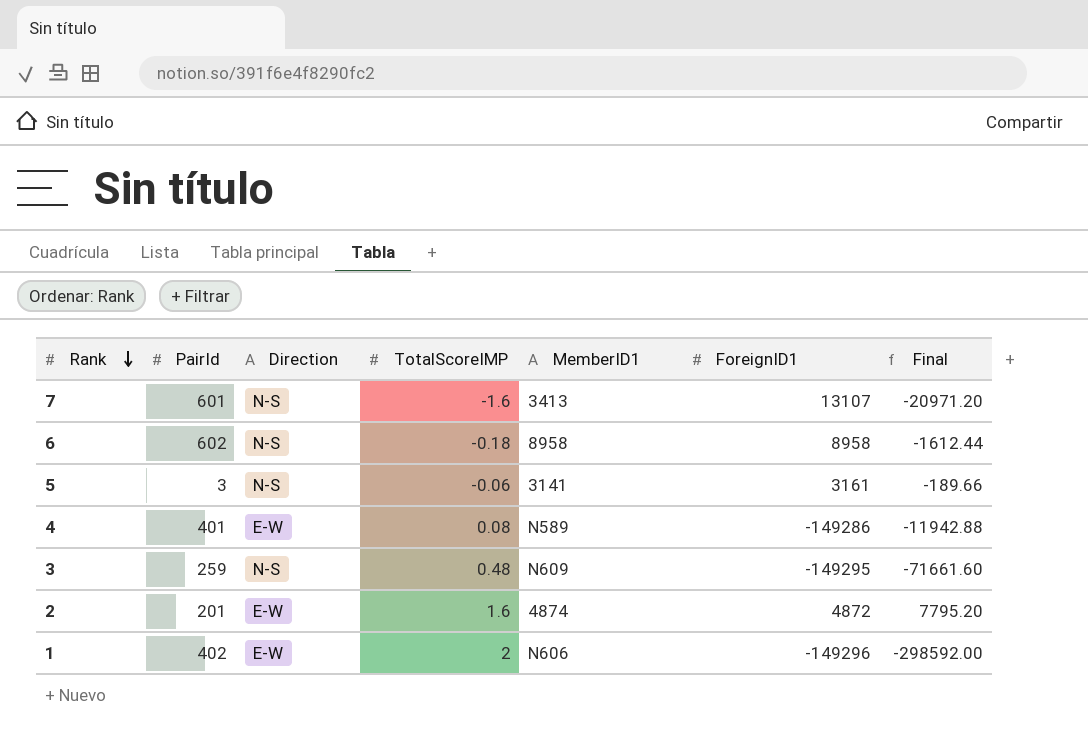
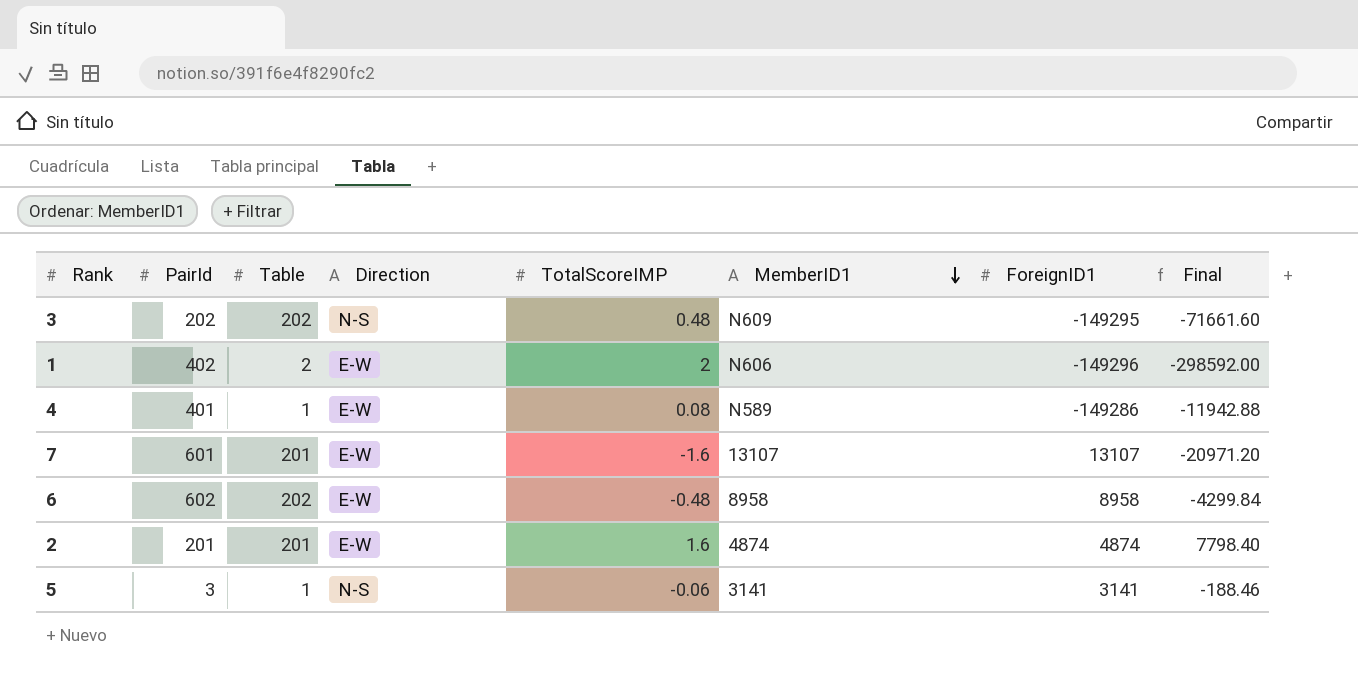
row order: Rank descending -> MemberID1 descending
column Table | position: none -> 3
3 | PairId: 259 -> 202
7 | Direction: N-S -> E-W
7 | MemberID1: 3413 -> 13107
6 | Direction: N-S -> E-W
6 | TotalScoreIMP: -0.18 -> -0.48
6 | Final: -1612.44 -> -4299.84
2 | ForeignID1: 4872 -> 4874
2 | Final: 7795.20 -> 7798.40
5 | ForeignID1: 3161 -> 3141
5 | Final: -189.66 -> -188.46

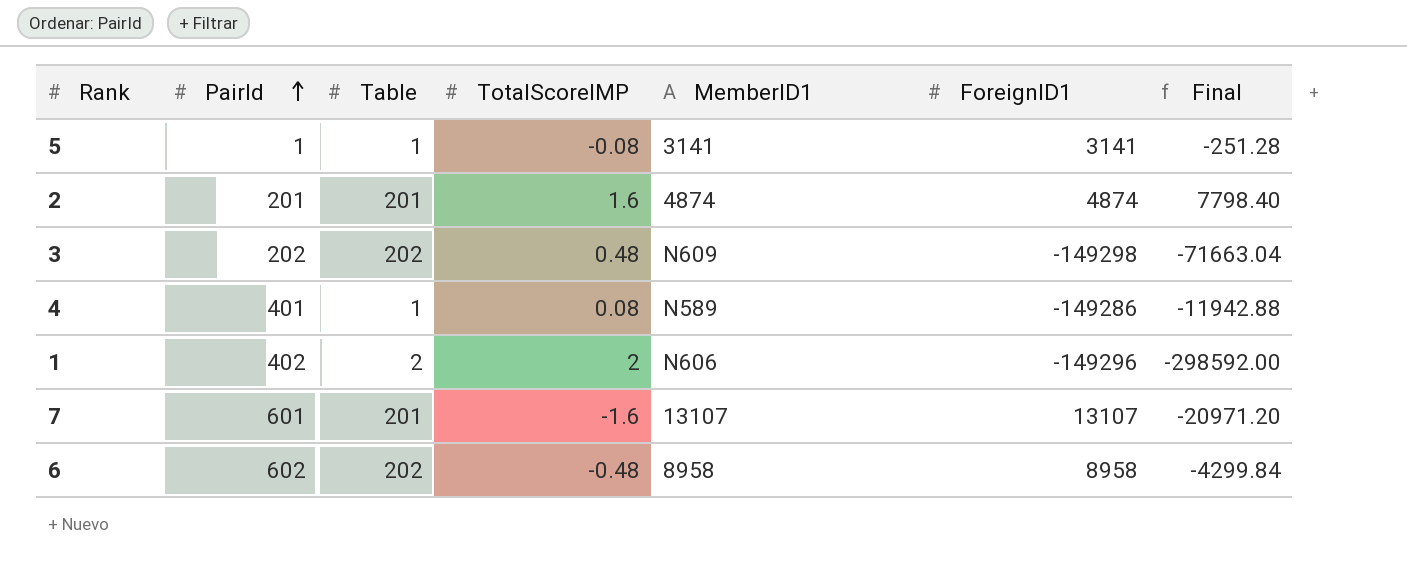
row order: MemberID1 descending -> PairId ascending
column Direction | position: 4 -> none
5 | PairId: 3 -> 1
5 | TotalScoreIMP: -0.06 -> -0.08
5 | Final: -188.46 -> -251.28
3 | ForeignID1: -149295 -> -149298
3 | Final: -71661.60 -> -71663.04

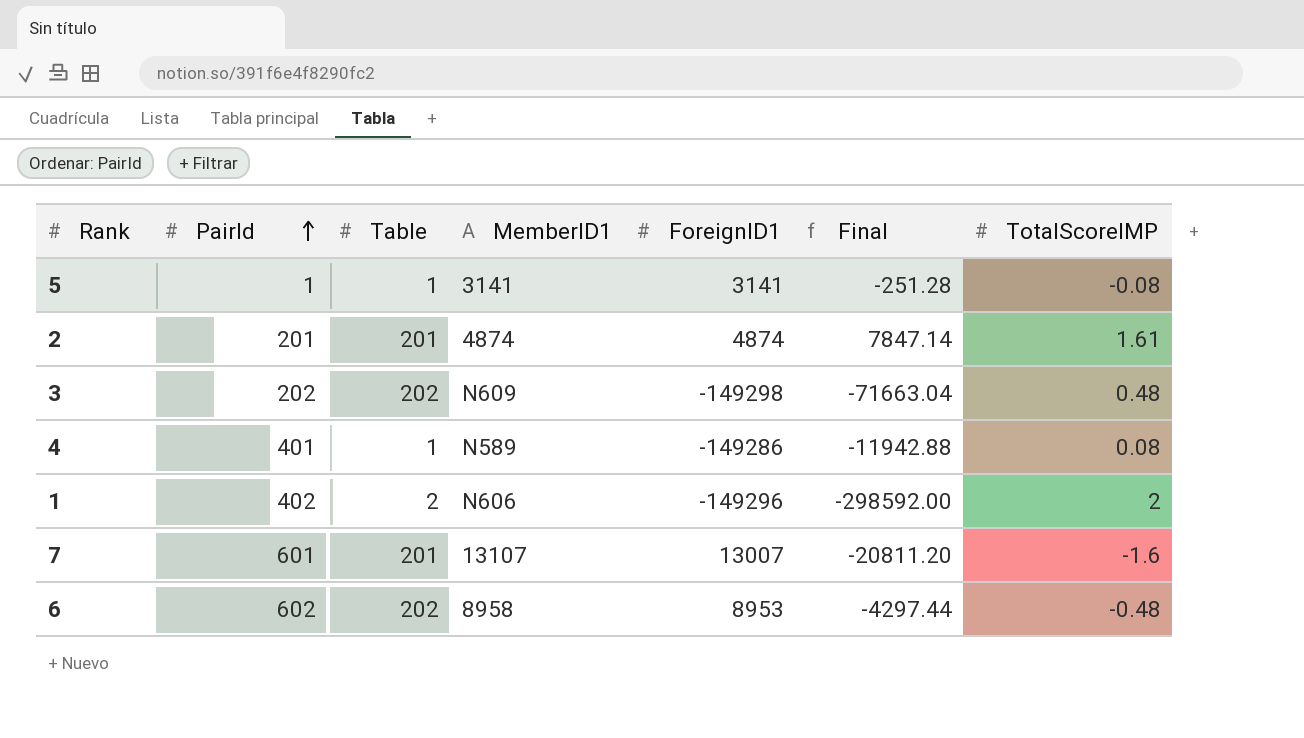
column TotalScoreIMP | position: 4 -> 7
2 | Final: 7798.40 -> 7847.14
2 | TotalScoreIMP: 1.6 -> 1.61
7 | ForeignID1: 13107 -> 13007
7 | Final: -20971.20 -> -20811.20
6 | ForeignID1: 8958 -> 8953
6 | Final: -4299.84 -> -4297.44

